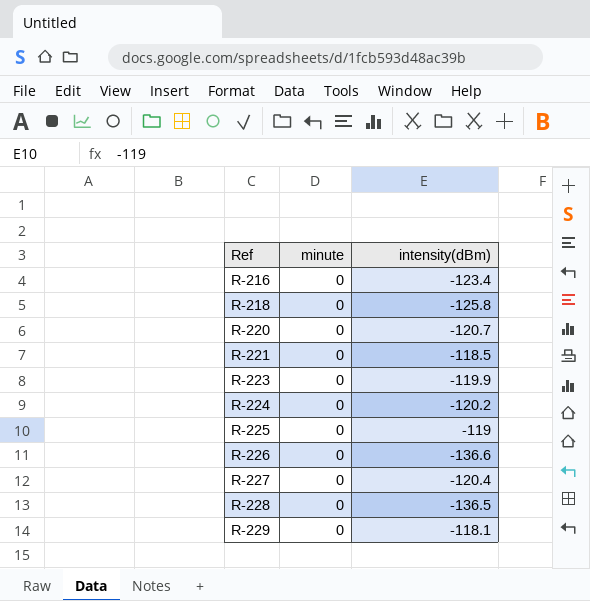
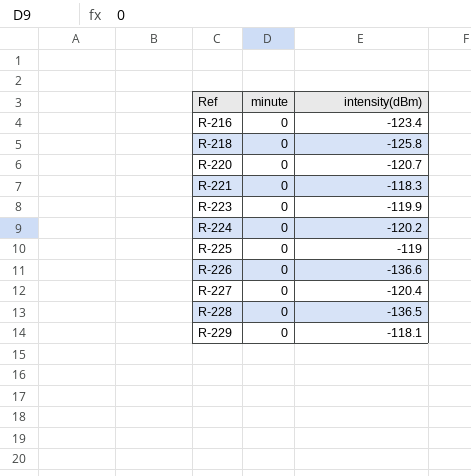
R-221 | intensity(dBm): -118.5 -> -118.3

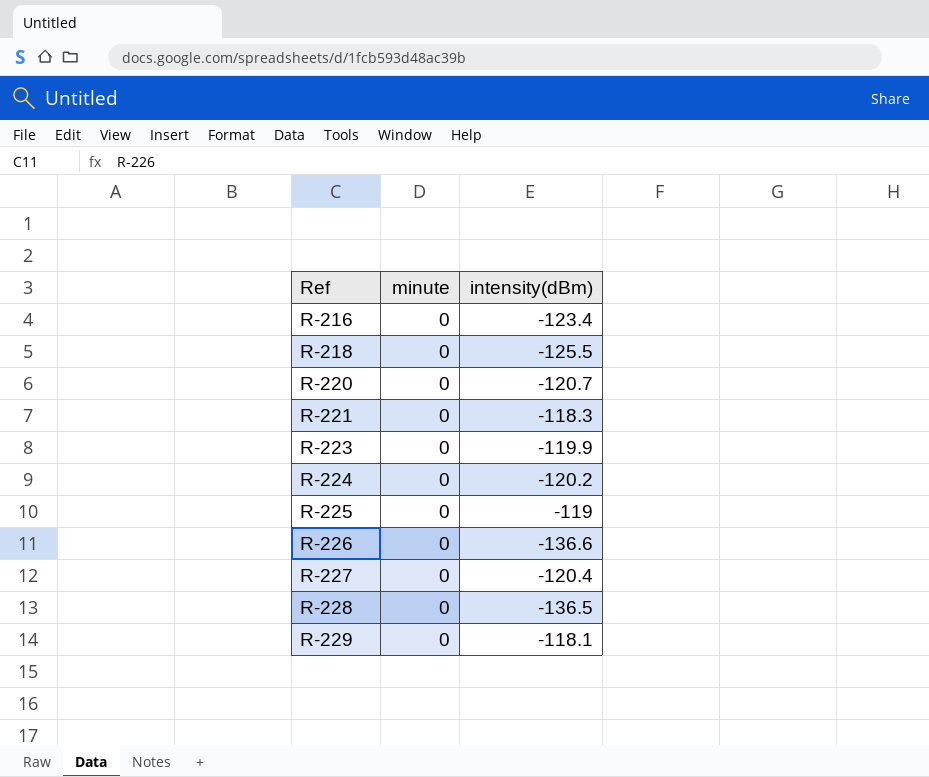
R-218 | intensity(dBm): -125.8 -> -125.5

